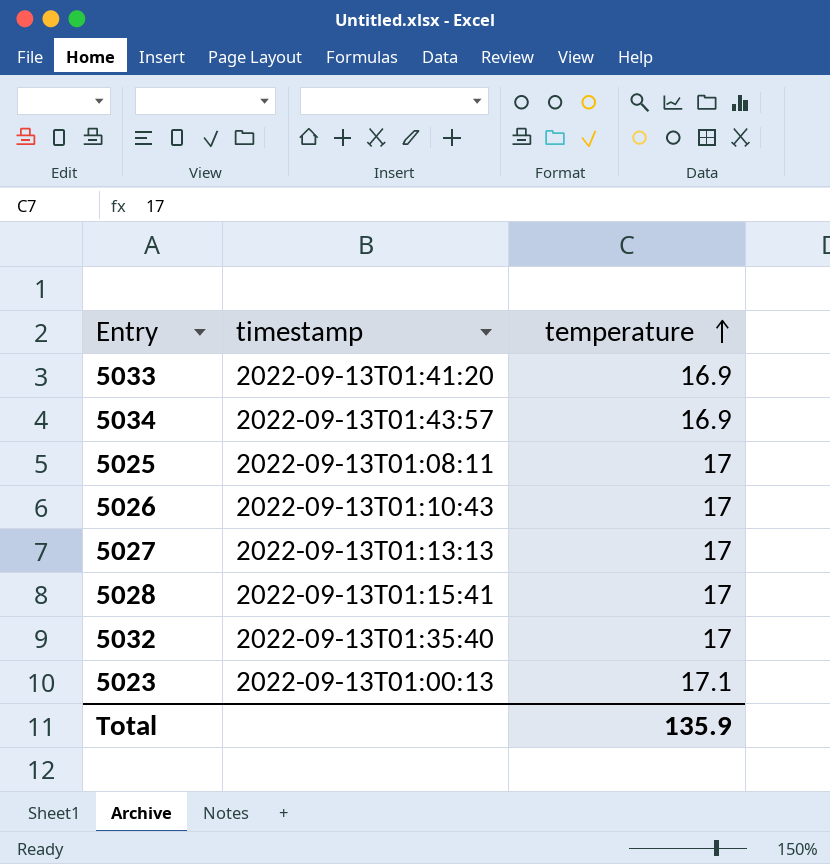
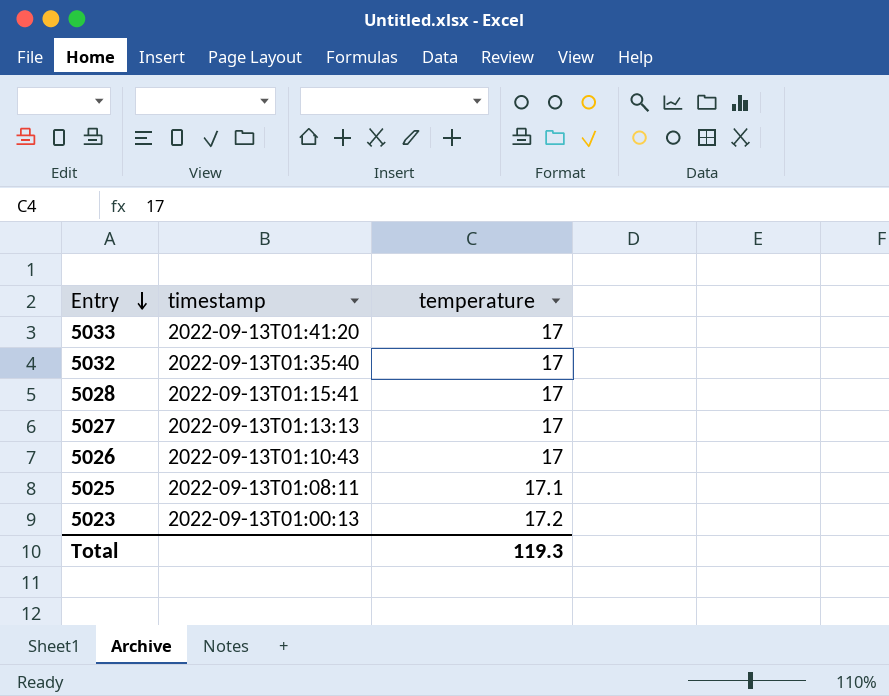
row order: temperature ascending -> Entry descending
row 5034: 2022-09-13T01:43:57 | 16.9 -> none
5033 | temperature: 16.9 -> 17
5025 | temperature: 17 -> 17.1
5023 | temperature: 17.1 -> 17.2
Total | temperature: 135.9 -> 119.3

